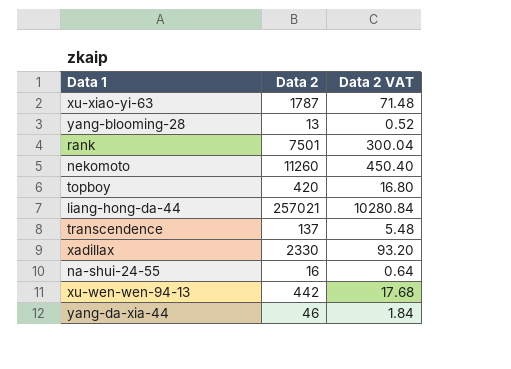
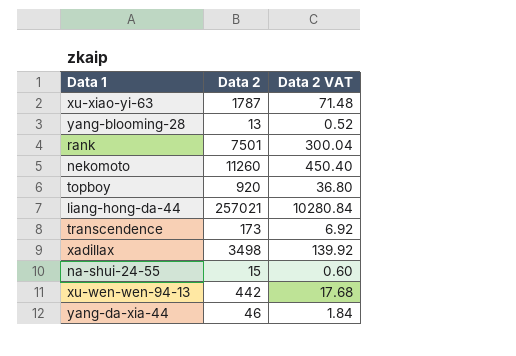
topboy | Data 2: 420 -> 920
topboy | Data 2 VAT: 16.80 -> 36.80
transcendence | Data 2: 137 -> 173
transcendence | Data 2 VAT: 5.48 -> 6.92
xadillax | Data 2: 2330 -> 3498
xadillax | Data 2 VAT: 93.20 -> 139.92
na-shui-24-55 | Data 2: 16 -> 15
na-shui-24-55 | Data 2 VAT: 0.64 -> 0.60

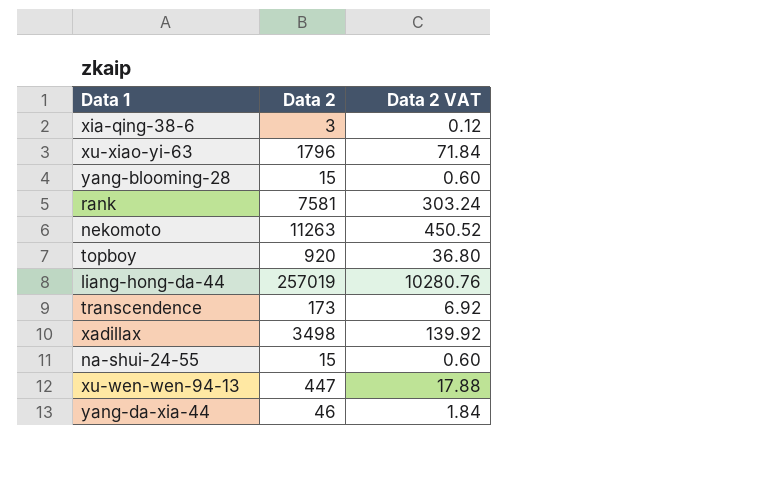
row xia-qing-38-6: none -> 3 | 0.12
xu-xiao-yi-63 | Data 2: 1787 -> 1796
xu-xiao-yi-63 | Data 2 VAT: 71.48 -> 71.84
yang-blooming-28 | Data 2: 13 -> 15
yang-blooming-28 | Data 2 VAT: 0.52 -> 0.60
rank | Data 2: 7501 -> 7581
rank | Data 2 VAT: 300.04 -> 303.24
nekomoto | Data 2: 11260 -> 11263
nekomoto | Data 2 VAT: 450.40 -> 450.52
liang-hong-da-44 | Data 2: 257021 -> 257019
liang-hong-da-44 | Data 2 VAT: 10280.84 -> 10280.76
xu-wen-wen-94-13 | Data 2: 442 -> 447
xu-wen-wen-94-13 | Data 2 VAT: 17.68 -> 17.88

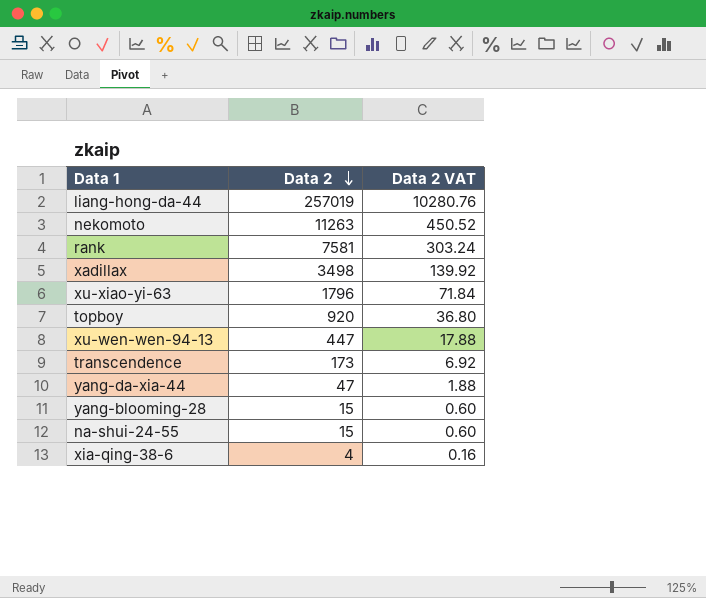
row order: none -> Data 2 descending
yang-da-xia-44 | Data 2: 46 -> 47
yang-da-xia-44 | Data 2 VAT: 1.84 -> 1.88
xia-qing-38-6 | Data 2: 3 -> 4
xia-qing-38-6 | Data 2 VAT: 0.12 -> 0.16

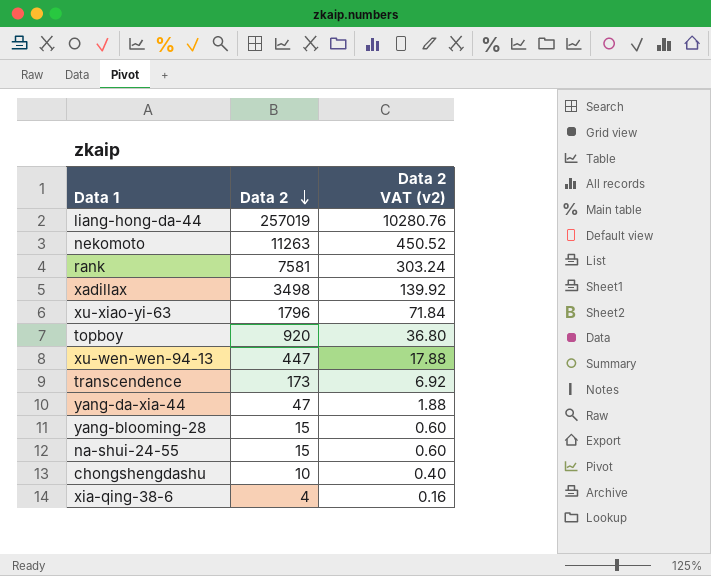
column name: Data 2 VAT -> Data 2 VAT (v2)
row chongshengdashu: none -> 10 | 0.40

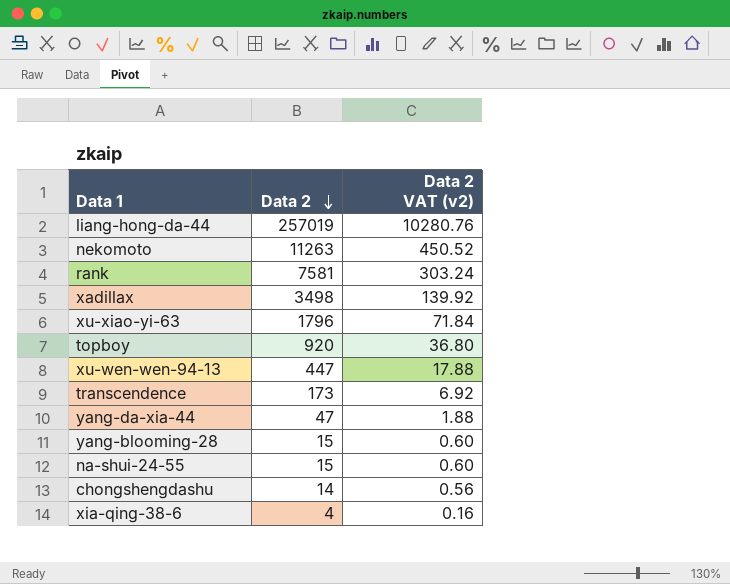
chongshengdashu | Data 2: 10 -> 14
chongshengdashu | Data 2 VAT (v2): 0.40 -> 0.56

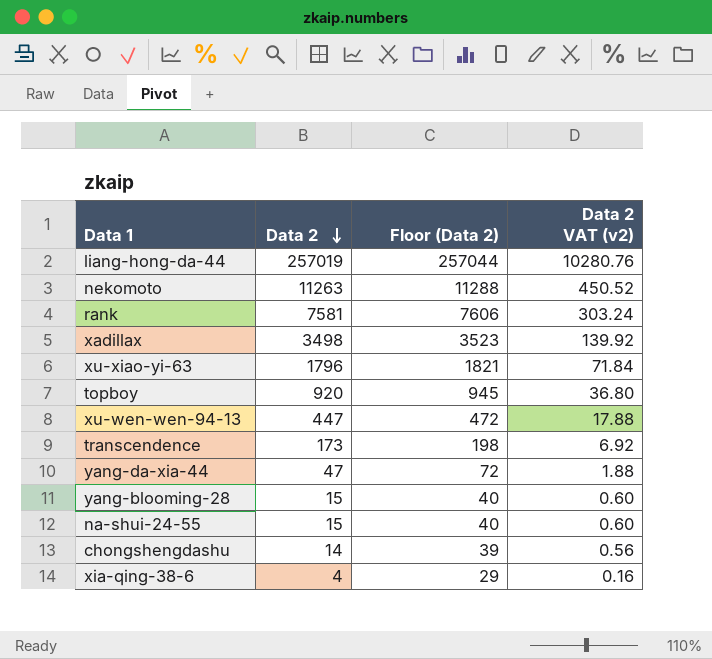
column Floor (Data 2) | formula: none -> [Data 2] + 25

